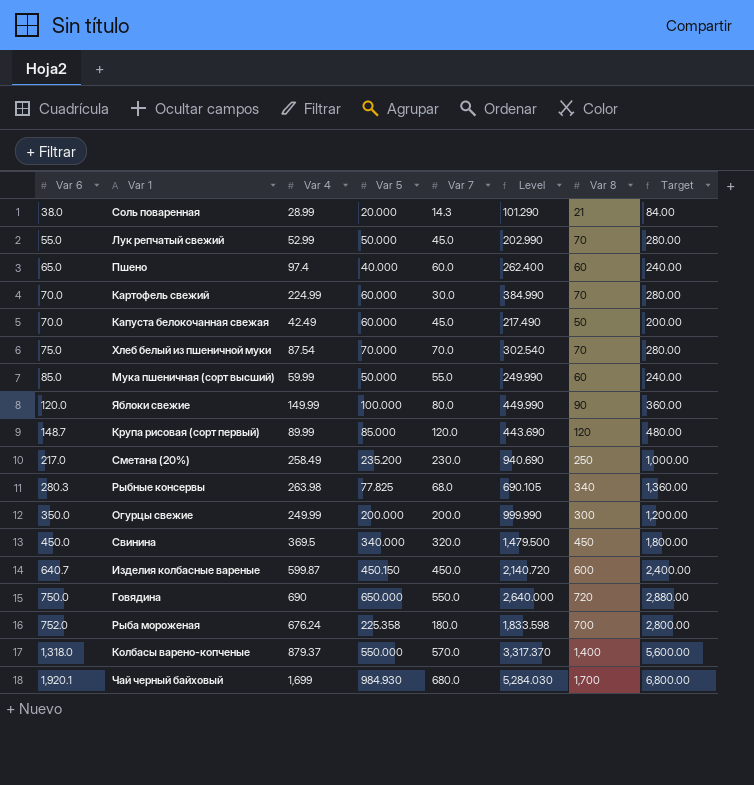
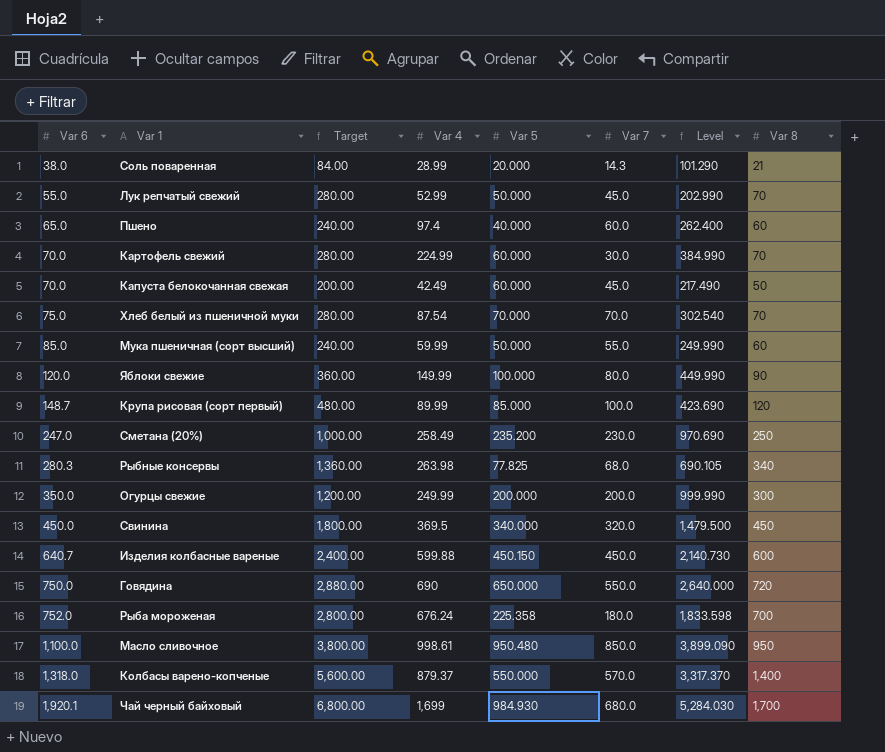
column Target | position: 8 -> 3
Крупа рисовая (сорт первый) | Var 7: 120.0 -> 100.0
Крупа рисовая (сорт первый) | Level: 443.690 -> 423.690
Сметана (20%) | Var 6: 217.0 -> 247.0
Сметана (20%) | Level: 940.690 -> 970.690
Изделия колбасные вареные | Var 4: 599.87 -> 599.88
Изделия колбасные вареные | Level: 2,140.720 -> 2,140.730
row Масло сливочное: none -> 1,100.0 | 3,800.00 | 998.61 | 950.480 | 850.0 | 3,899.090 | 950

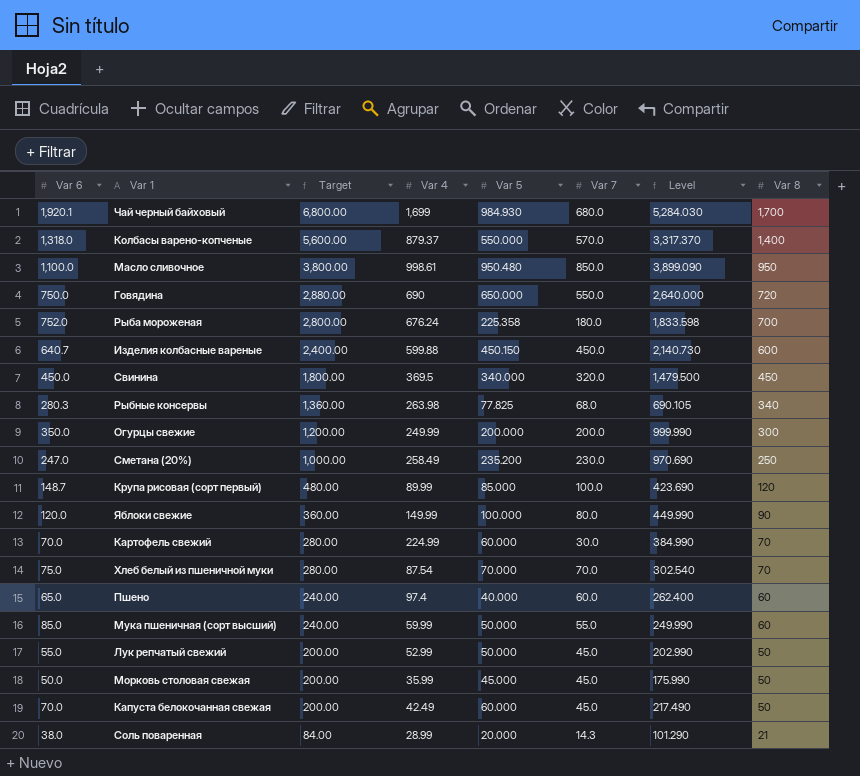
row order: Var 6 ascending -> Target descending
Лук репчатый свежий | Target: 280.00 -> 200.00
Лук репчатый свежий | Var 8: 70 -> 50
row Морковь столовая свежая: none -> 50.0 | 200.00 | 35.99 | 45.000 | 45.0 | 175.990 | 50

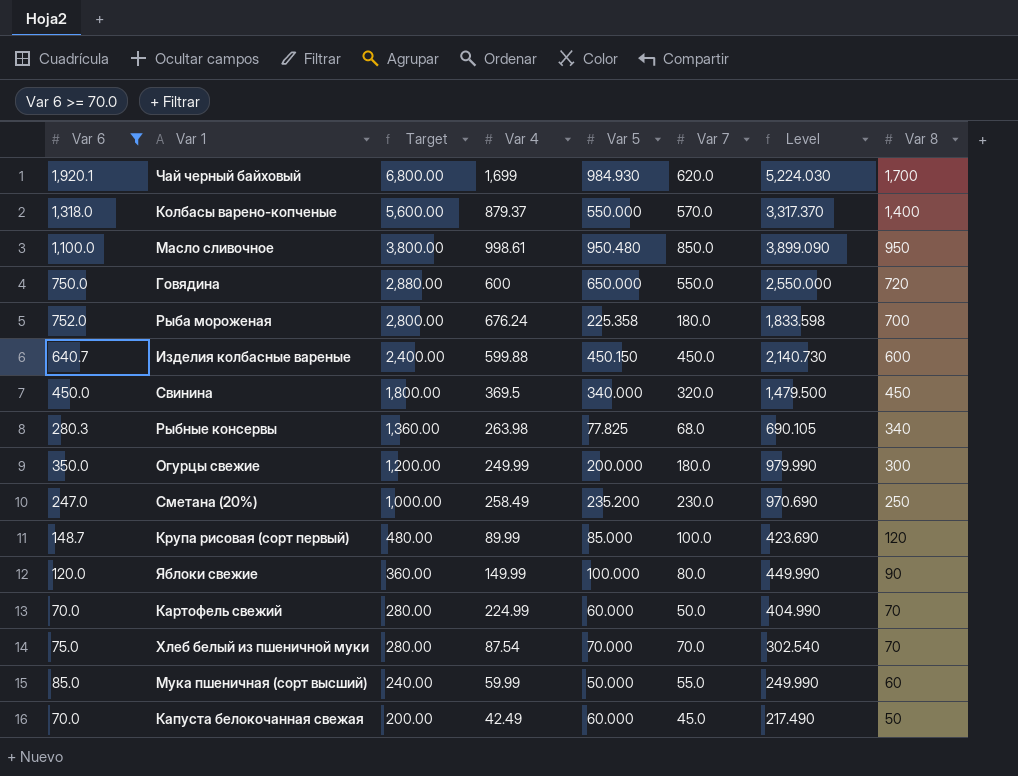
filter: none -> Var 6 >= 70.0
Чай черный байховый | Var 7: 680.0 -> 620.0
Чай черный байховый | Level: 5,284.030 -> 5,224.030
Говядина | Var 4: 690 -> 600
Говядина | Level: 2,640.000 -> 2,550.000
Огурцы свежие | Var 7: 200.0 -> 180.0
Огурцы свежие | Level: 999.990 -> 979.990
Картофель свежий | Var 7: 30.0 -> 50.0
Картофель свежий | Level: 384.990 -> 404.990

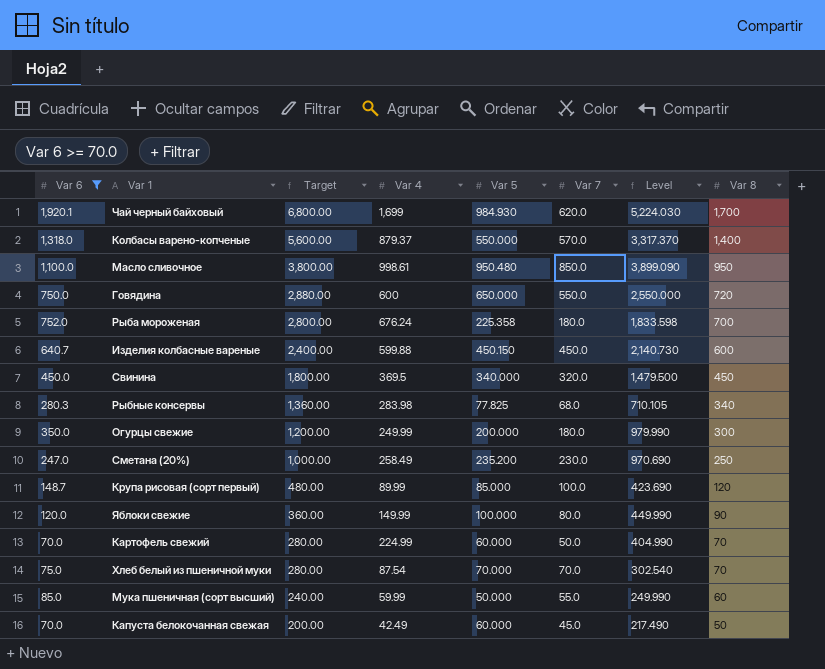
Рыбные консервы | Var 4: 263.98 -> 283.98
Рыбные консервы | Level: 690.105 -> 710.105

